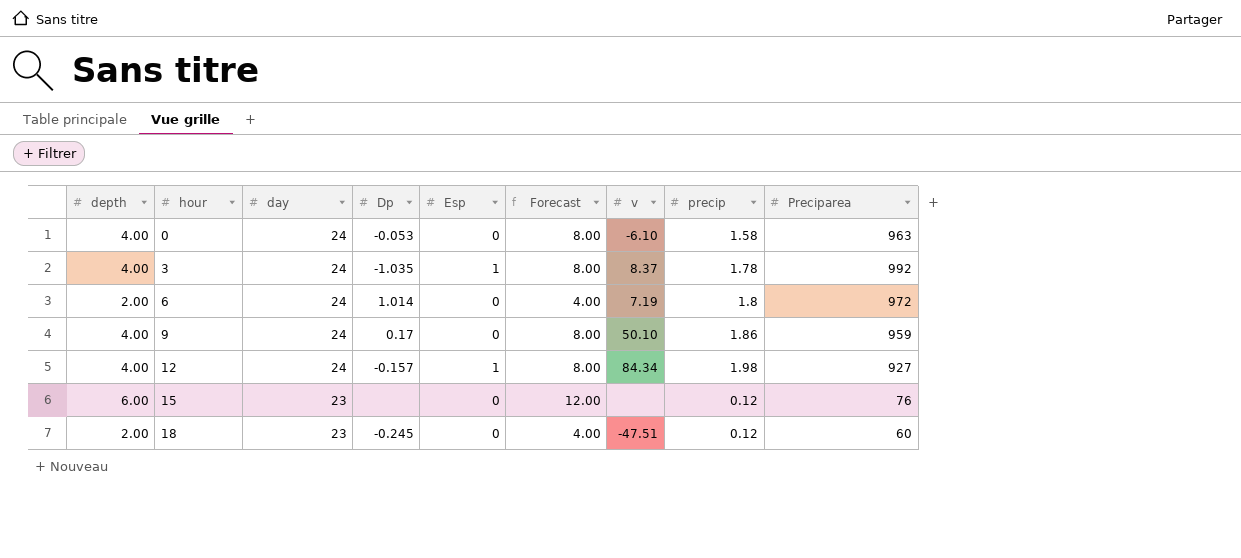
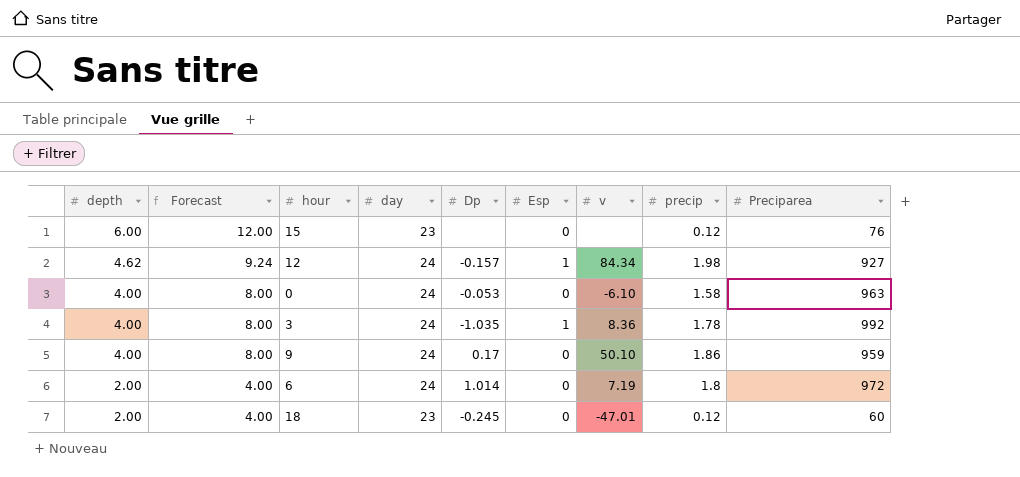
row order: hour ascending -> depth descending
column Forecast | position: 6 -> 2
12 | depth: 4.00 -> 4.62
12 | Forecast: 8.00 -> 9.24
3 | v: 8.37 -> 8.36
18 | v: -47.51 -> -47.01

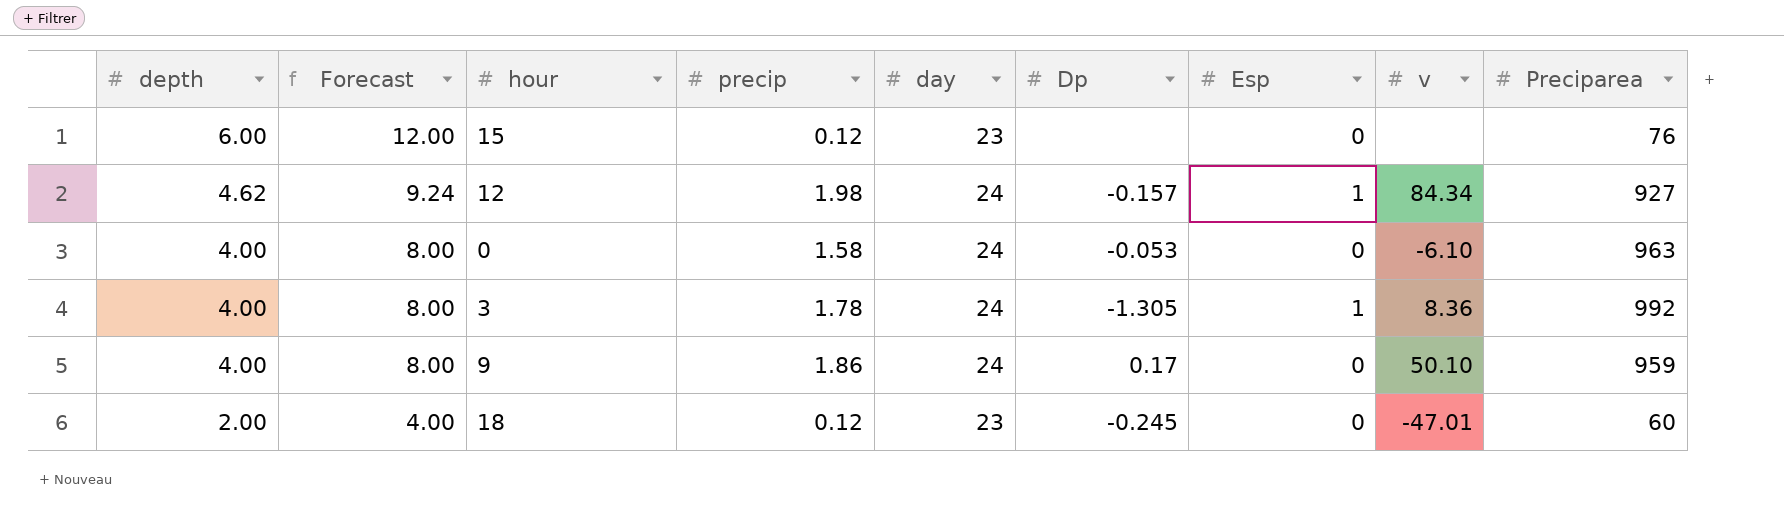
column precip | position: 8 -> 4
row 6: 2.00 | 4.00 | 24 | 1.014 | 0 | 7.19 | 1.8 | 972 -> none
3 | Dp: -1.035 -> -1.305

